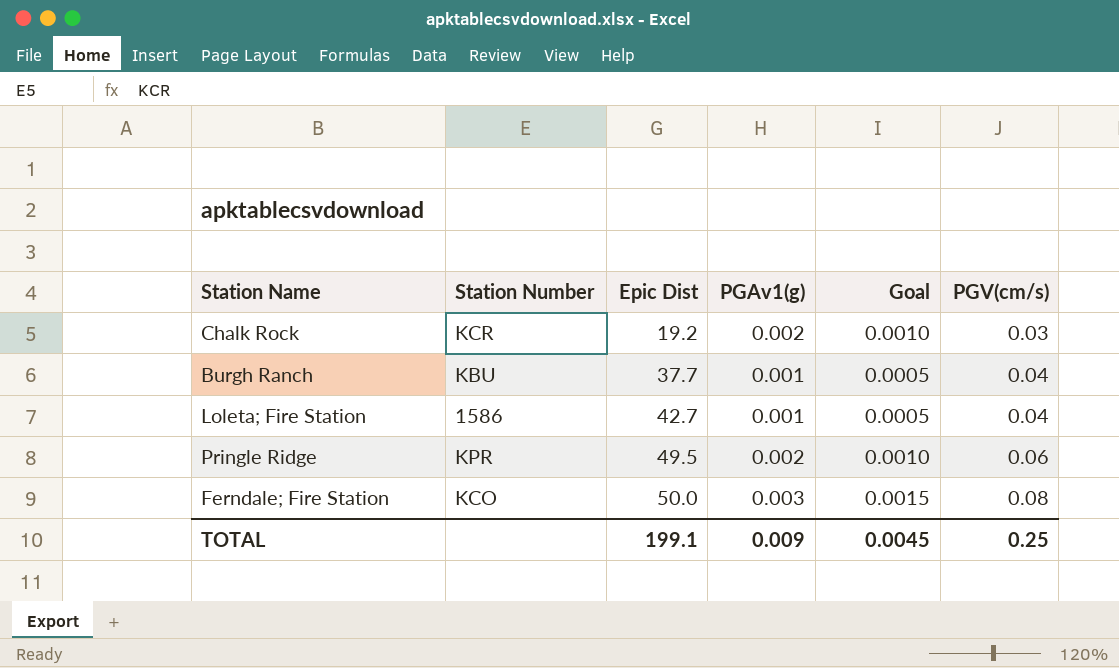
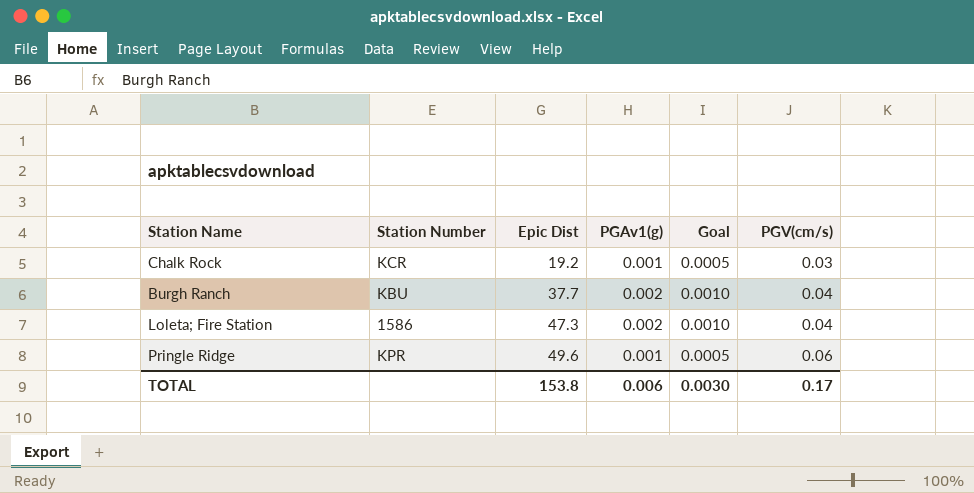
row Ferndale; Fire Station: KCO | 50.0 | 0.003 | 0.0015 | 0.08 -> none
Chalk Rock | PGAv1(g): 0.002 -> 0.001
Chalk Rock | Goal: 0.0010 -> 0.0005
Burgh Ranch | PGAv1(g): 0.001 -> 0.002
Burgh Ranch | Goal: 0.0005 -> 0.0010
Loleta; Fire Station | Epic Dist: 42.7 -> 47.3
Loleta; Fire Station | PGAv1(g): 0.001 -> 0.002
Loleta; Fire Station | Goal: 0.0005 -> 0.0010
Pringle Ridge | Epic Dist: 49.5 -> 49.6
Pringle Ridge | PGAv1(g): 0.002 -> 0.001
Pringle Ridge | Goal: 0.0010 -> 0.0005
TOTAL | Epic Dist: 199.1 -> 153.8
TOTAL | PGAv1(g): 0.009 -> 0.006
TOTAL | Goal: 0.0045 -> 0.0030
TOTAL | PGV(cm/s): 0.25 -> 0.17

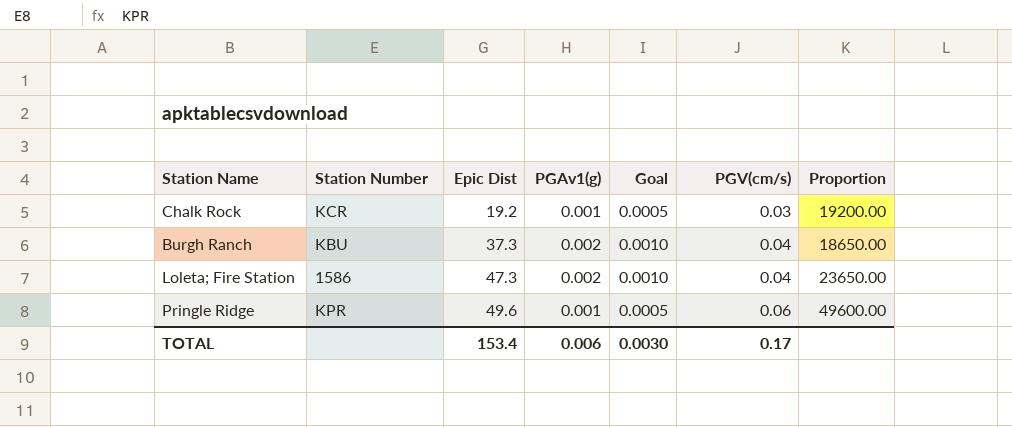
column Proportion | formula: none -> [Epic Dist] / [PGAv1(g)]
Burgh Ranch | Epic Dist: 37.7 -> 37.3
TOTAL | Epic Dist: 153.8 -> 153.4

